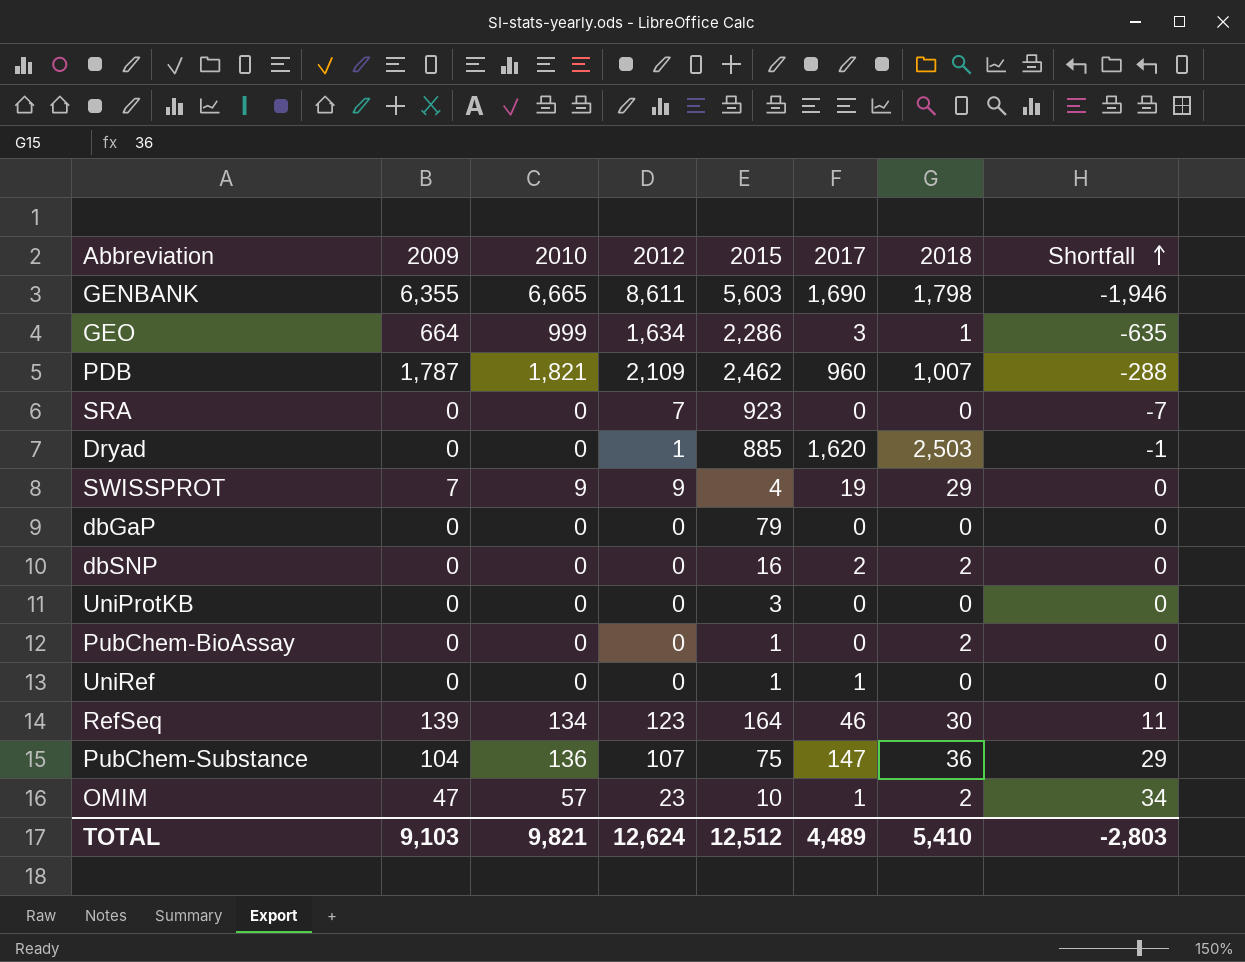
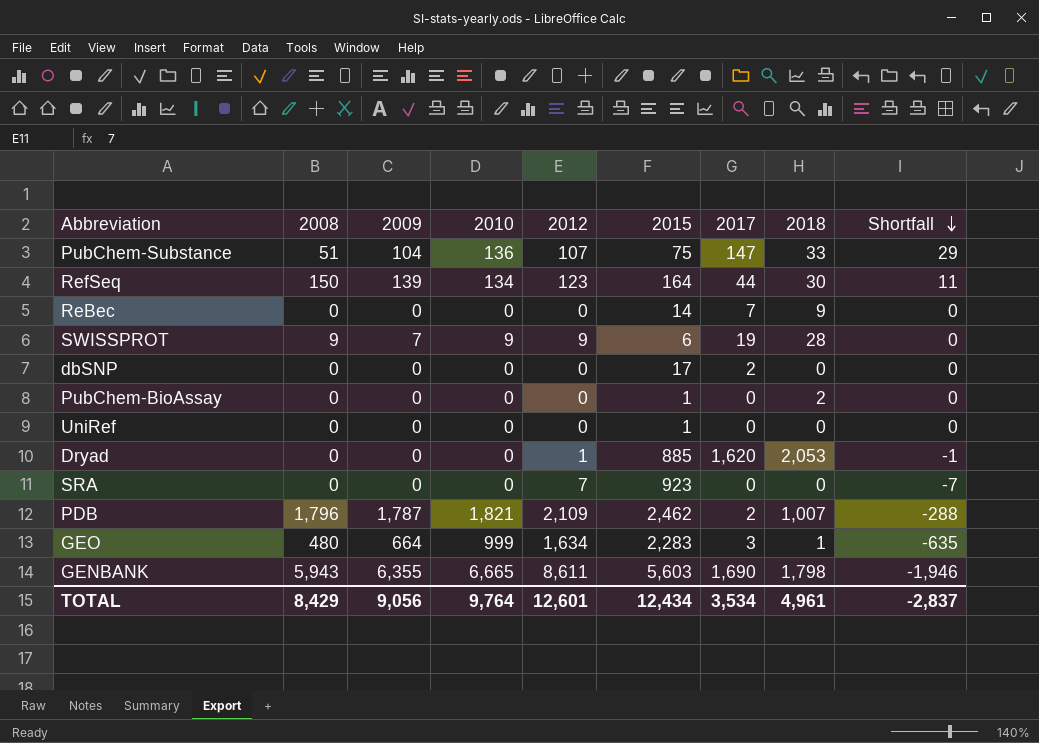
row order: Shortfall ascending -> Shortfall descending
column 2008 | position: none -> 2
row dbGaP: 0 | 0 | 0 | 79 | 0 | 0 | 0 -> none
row UniProtKB: 0 | 0 | 0 | 3 | 0 | 0 | 0 -> none
row OMIM: 47 | 57 | 23 | 10 | 1 | 2 | 34 -> none
PubChem-Substance | 2018: 36 -> 33
RefSeq | 2017: 46 -> 44
row ReBec: none -> 0 | 0 | 0 | 0 | 14 | 7 | 9 | 0
SWISSPROT | 2015: 4 -> 6
SWISSPROT | 2018: 29 -> 28
dbSNP | 2015: 16 -> 17
dbSNP | 2018: 2 -> 0
UniRef | 2017: 1 -> 0
Dryad | 2018: 2,503 -> 2,053
PDB | 2017: 960 -> 2
GEO | 2015: 2,286 -> 2,283
TOTAL | 2009: 9,103 -> 9,056
TOTAL | 2010: 9,821 -> 9,764
TOTAL | 2012: 12,624 -> 12,601
TOTAL | 2015: 12,512 -> 12,434
TOTAL | 2017: 4,489 -> 3,534
TOTAL | 2018: 5,410 -> 4,961
TOTAL | Shortfall: -2,803 -> -2,837

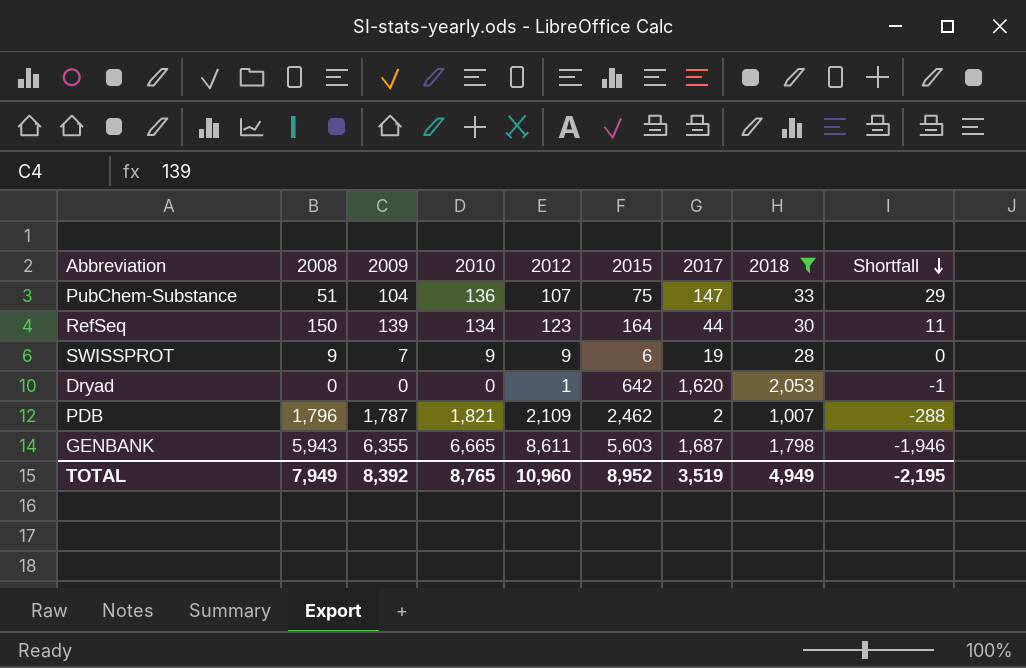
filter: none -> 2018 >= 28
Dryad | 2015: 885 -> 642
GENBANK | 2017: 1,690 -> 1,687
TOTAL | 2008: 8,429 -> 7,949
TOTAL | 2009: 9,056 -> 8,392
TOTAL | 2010: 9,764 -> 8,765
TOTAL | 2012: 12,601 -> 10,960
TOTAL | 2015: 12,434 -> 8,952
TOTAL | 2017: 3,534 -> 3,519
TOTAL | 2018: 4,961 -> 4,949
TOTAL | Shortfall: -2,837 -> -2,195

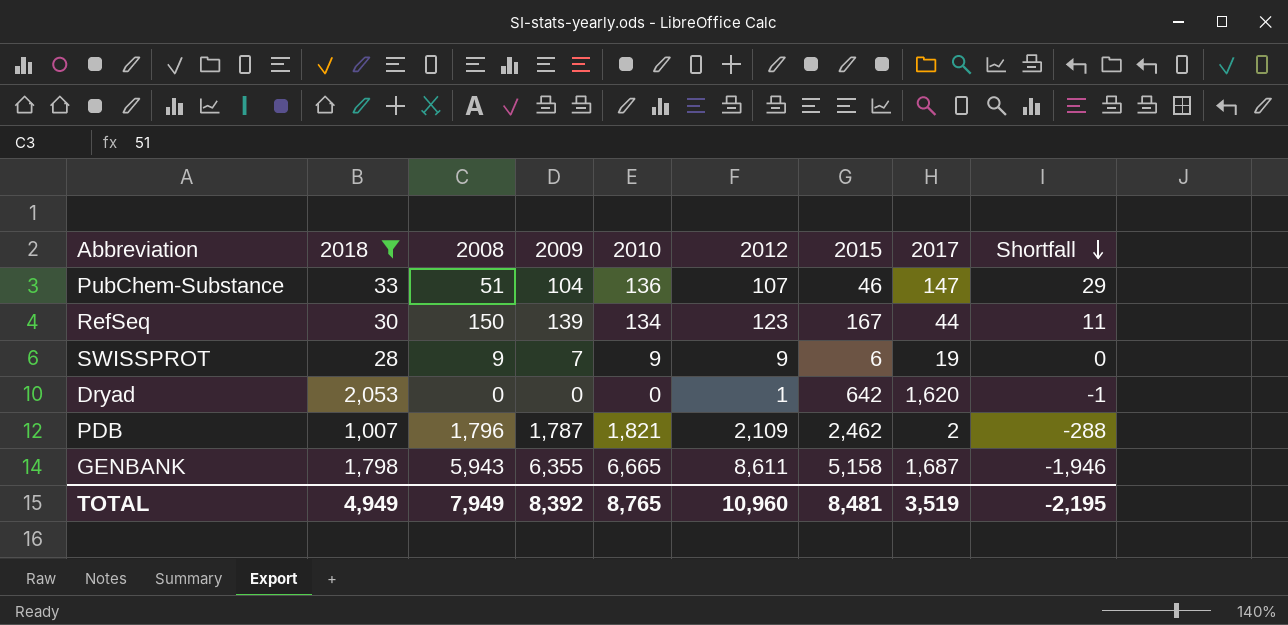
column 2018 | position: 8 -> 2
PubChem-Substance | 2015: 75 -> 46
RefSeq | 2015: 164 -> 167
GENBANK | 2015: 5,603 -> 5,158
TOTAL | 2015: 8,952 -> 8,481

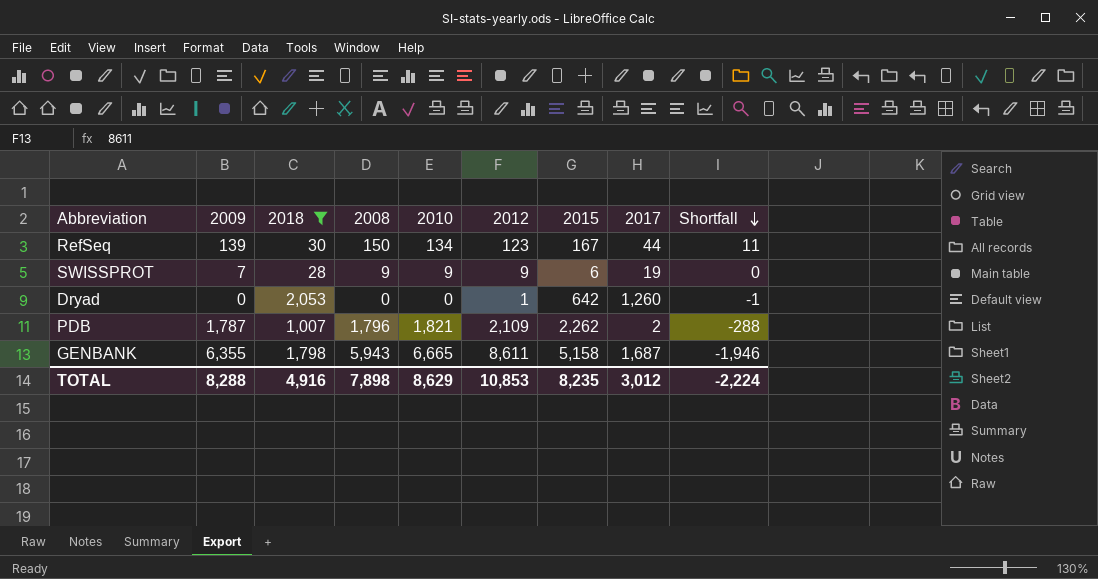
column 2009 | position: 4 -> 2
row PubChem-Substance: 33 | 51 | 104 | 136 | 107 | 46 | 147 | 29 -> none
Dryad | 2017: 1,620 -> 1,260
PDB | 2015: 2,462 -> 2,262
TOTAL | 2009: 8,392 -> 8,288
TOTAL | 2018: 4,949 -> 4,916
TOTAL | 2008: 7,949 -> 7,898
TOTAL | 2010: 8,765 -> 8,629
TOTAL | 2012: 10,960 -> 10,853
TOTAL | 2015: 8,481 -> 8,235
TOTAL | 2017: 3,519 -> 3,012
TOTAL | Shortfall: -2,195 -> -2,224

